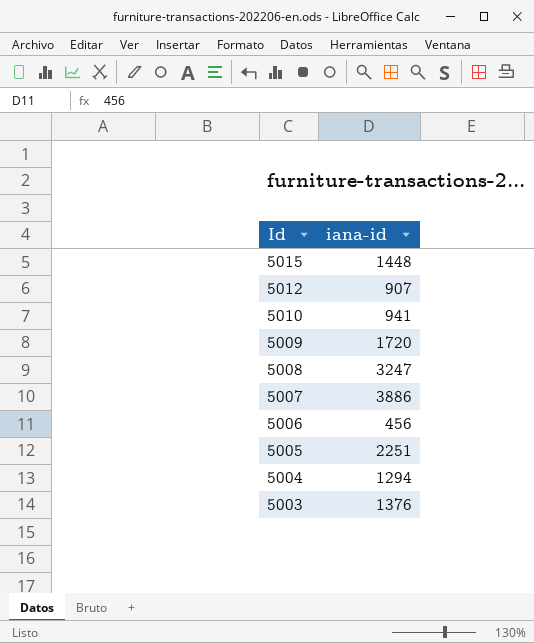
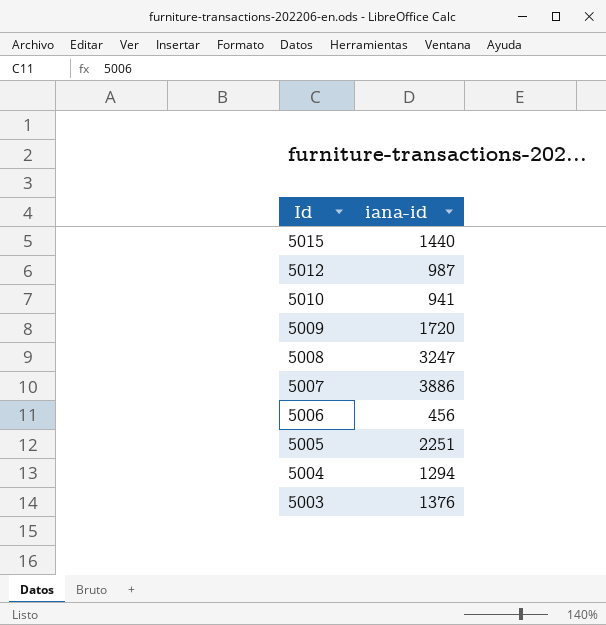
5015 | iana-id: 1448 -> 1440
5012 | iana-id: 907 -> 987

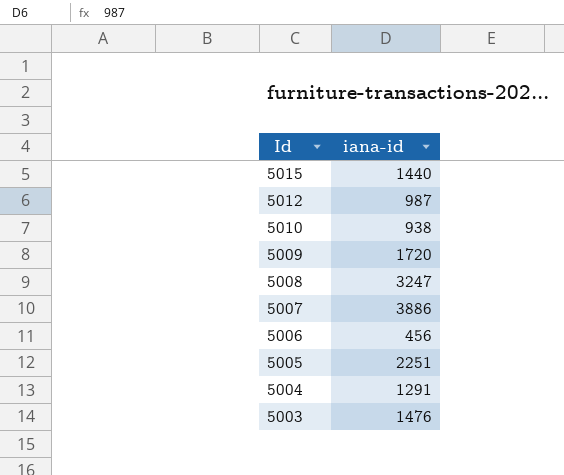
5010 | iana-id: 941 -> 938
5004 | iana-id: 1294 -> 1291
5003 | iana-id: 1376 -> 1476

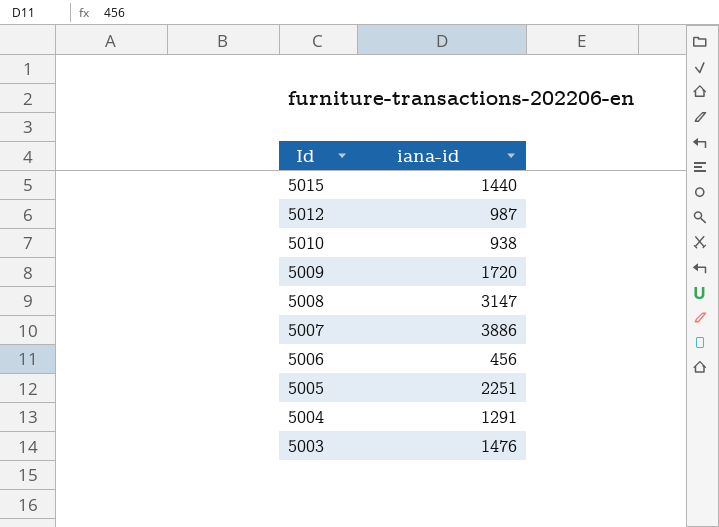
5008 | iana-id: 3247 -> 3147

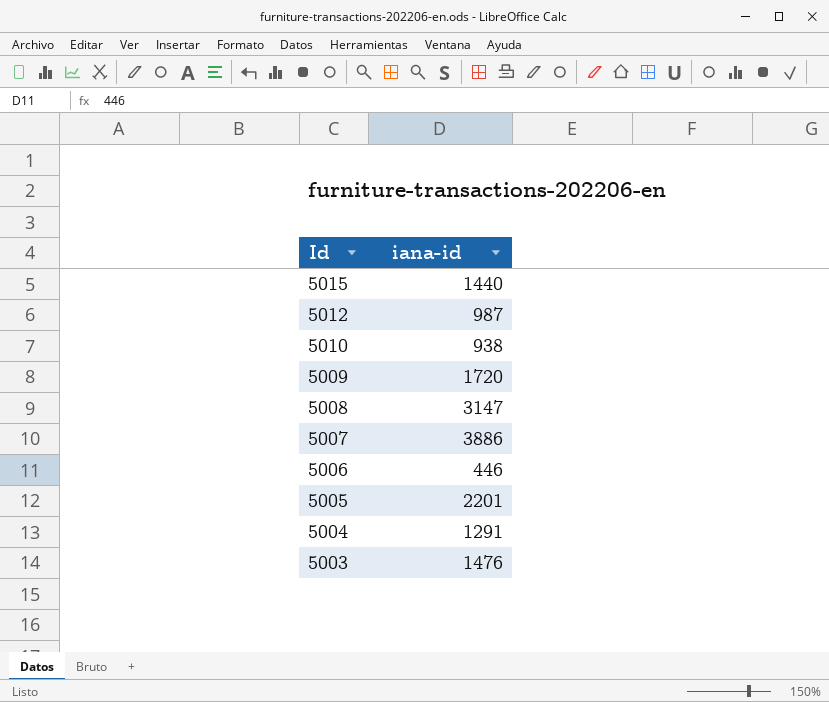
5006 | iana-id: 456 -> 446
5005 | iana-id: 2251 -> 2201

